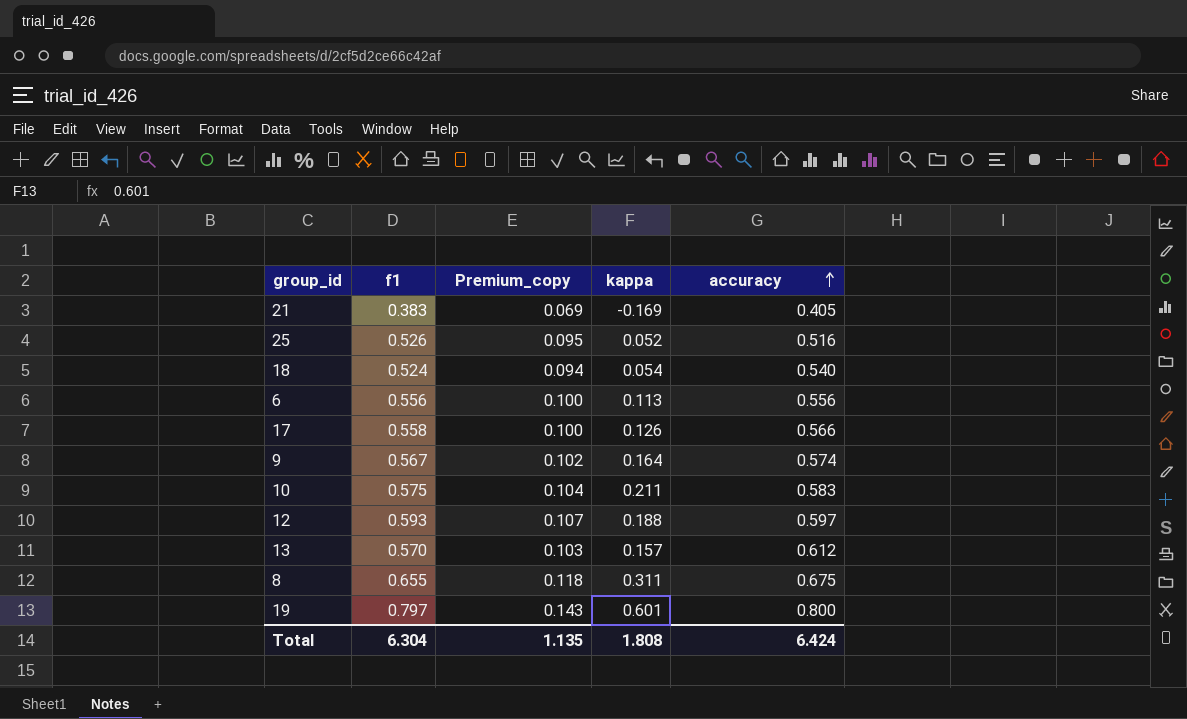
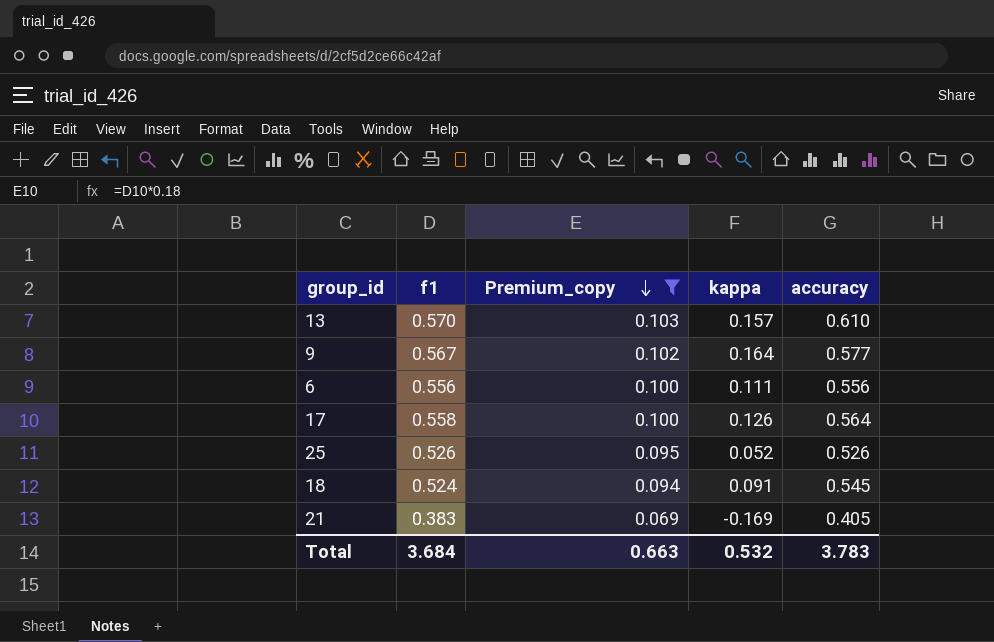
filter: none -> Premium_copy <= 0.103
row order: accuracy ascending -> Premium_copy descending
13 | accuracy: 0.612 -> 0.610
9 | accuracy: 0.574 -> 0.577
6 | kappa: 0.113 -> 0.111
17 | accuracy: 0.566 -> 0.564
25 | accuracy: 0.516 -> 0.526
18 | kappa: 0.054 -> 0.091
18 | accuracy: 0.540 -> 0.545
Total | f1: 6.304 -> 3.684
Total | Premium_copy: 1.135 -> 0.663
Total | kappa: 1.808 -> 0.532
Total | accuracy: 6.424 -> 3.783

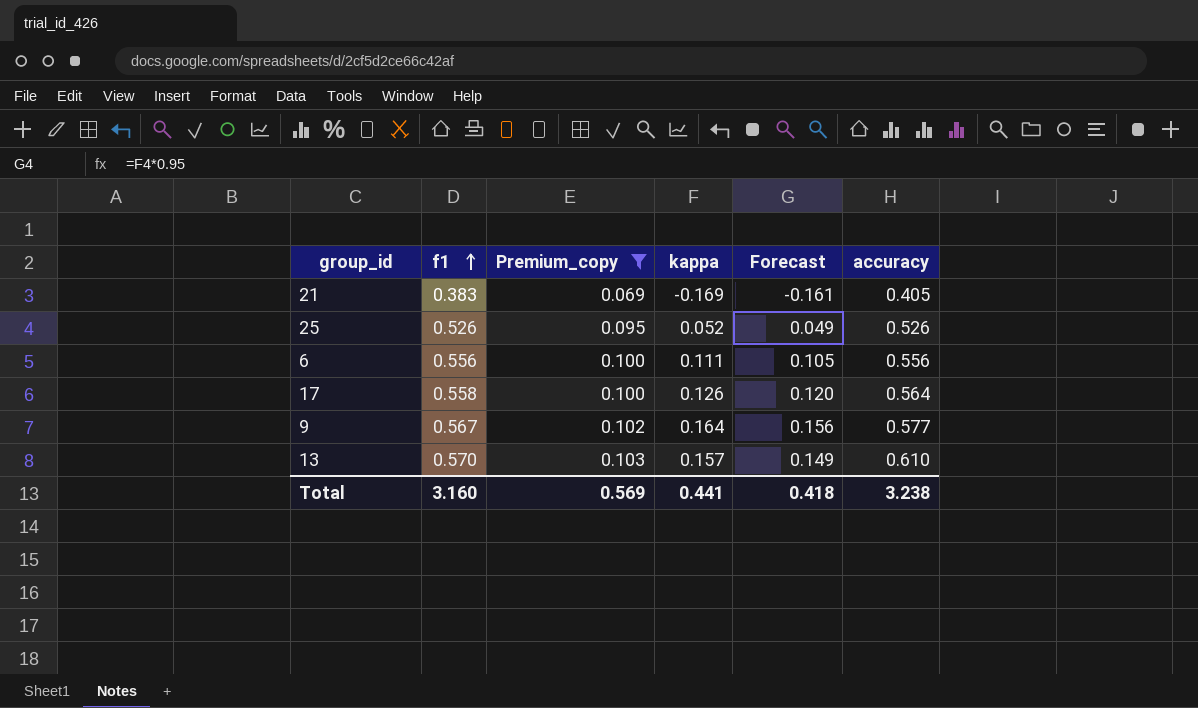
row order: Premium_copy descending -> f1 ascending
column Forecast | formula: none -> [kappa] * 0.95
row 18: 0.524 | 0.094 | 0.091 | 0.545 -> none
Total | f1: 3.684 -> 3.160
Total | Premium_copy: 0.663 -> 0.569
Total | kappa: 0.532 -> 0.441
Total | accuracy: 3.783 -> 3.238

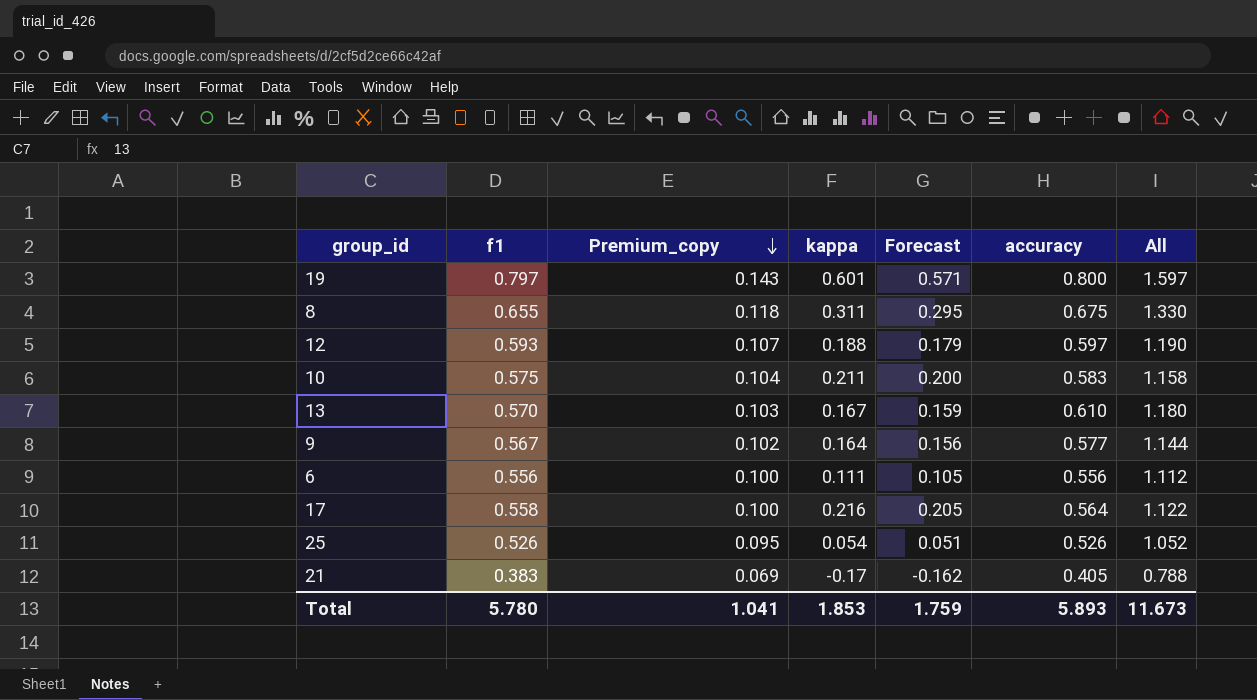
filter: Premium_copy <= 0.103 -> none
row order: f1 ascending -> Premium_copy descending
column All | formula: none -> [f1] + [accuracy]
13 | kappa: 0.157 -> 0.167
13 | Forecast: 0.149 -> 0.159
17 | kappa: 0.126 -> 0.216
17 | Forecast: 0.120 -> 0.205
25 | kappa: 0.052 -> 0.054
25 | Forecast: 0.049 -> 0.051
21 | kappa: -0.169 -> -0.17
21 | Forecast: -0.161 -> -0.162
Total | f1: 3.160 -> 5.780
Total | Premium_copy: 0.569 -> 1.041
Total | kappa: 0.441 -> 1.853
Total | Forecast: 0.418 -> 1.759
Total | accuracy: 3.238 -> 5.893

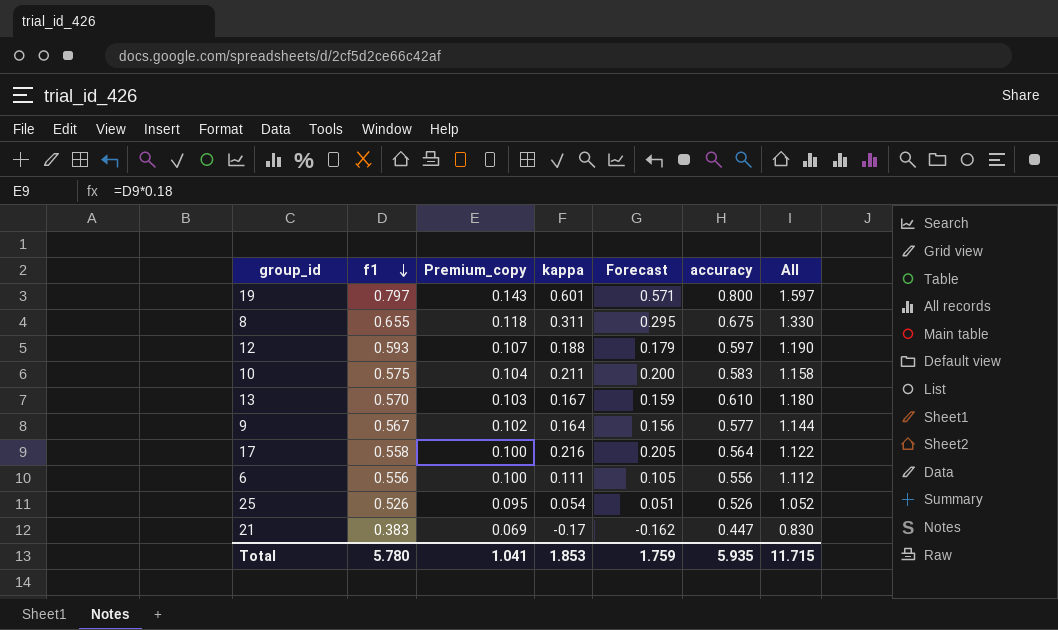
row order: Premium_copy descending -> f1 descending
21 | accuracy: 0.405 -> 0.447
21 | All: 0.788 -> 0.830
Total | accuracy: 5.893 -> 5.935
Total | All: 11.673 -> 11.715

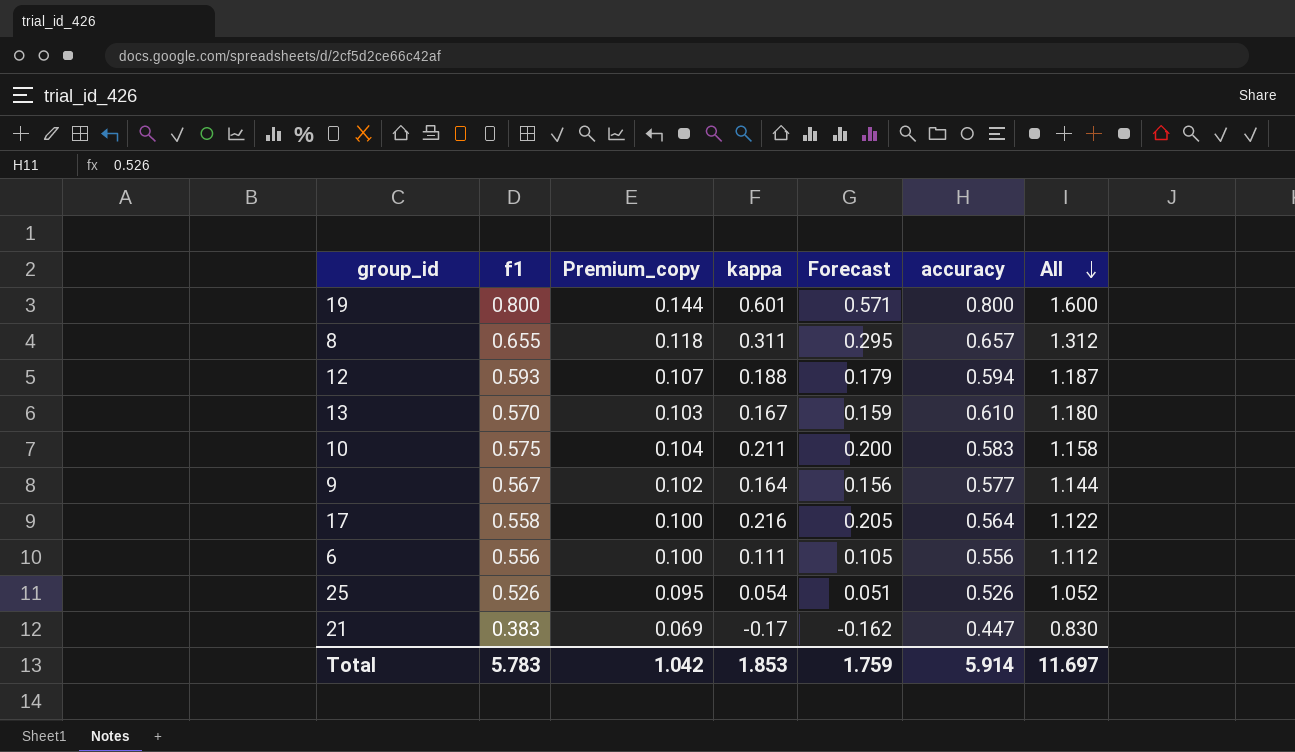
row order: f1 descending -> All descending
19 | f1: 0.797 -> 0.800
19 | Premium_copy: 0.143 -> 0.144
19 | All: 1.597 -> 1.600
8 | accuracy: 0.675 -> 0.657
8 | All: 1.330 -> 1.312
12 | accuracy: 0.597 -> 0.594
12 | All: 1.190 -> 1.187
Total | f1: 5.780 -> 5.783
Total | Premium_copy: 1.041 -> 1.042
Total | accuracy: 5.935 -> 5.914
Total | All: 11.715 -> 11.697

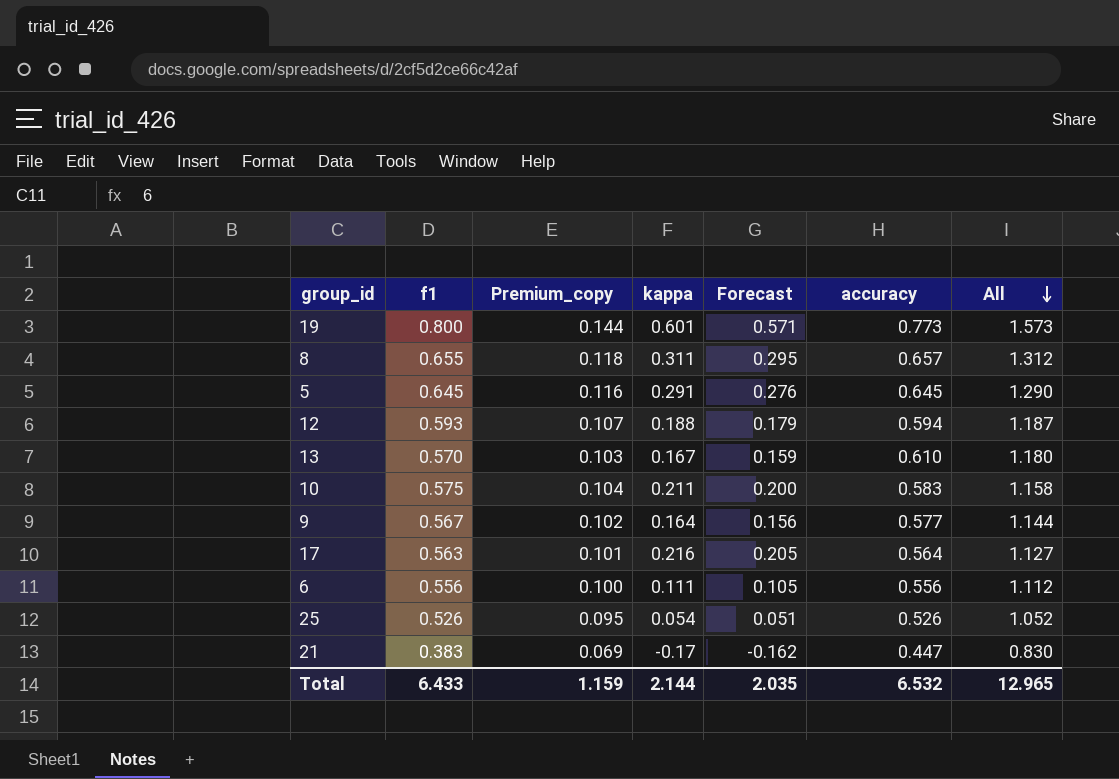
19 | accuracy: 0.800 -> 0.773
19 | All: 1.600 -> 1.573
row 5: none -> 0.645 | 0.116 | 0.291 | 0.276 | 0.645 | 1.290
17 | f1: 0.558 -> 0.563
17 | Premium_copy: 0.100 -> 0.101
17 | All: 1.122 -> 1.127
Total | f1: 5.783 -> 6.433
Total | Premium_copy: 1.042 -> 1.159
Total | kappa: 1.853 -> 2.144
Total | Forecast: 1.759 -> 2.035
Total | accuracy: 5.914 -> 6.532
Total | All: 11.697 -> 12.965

